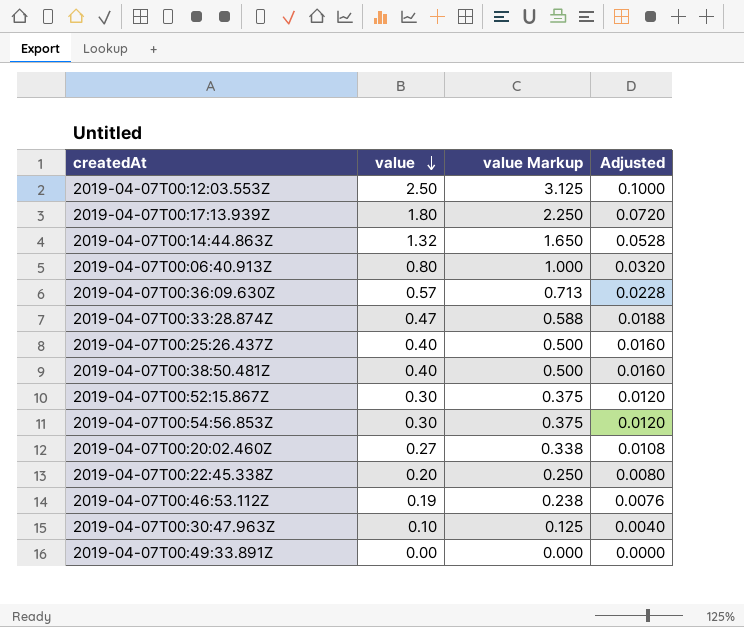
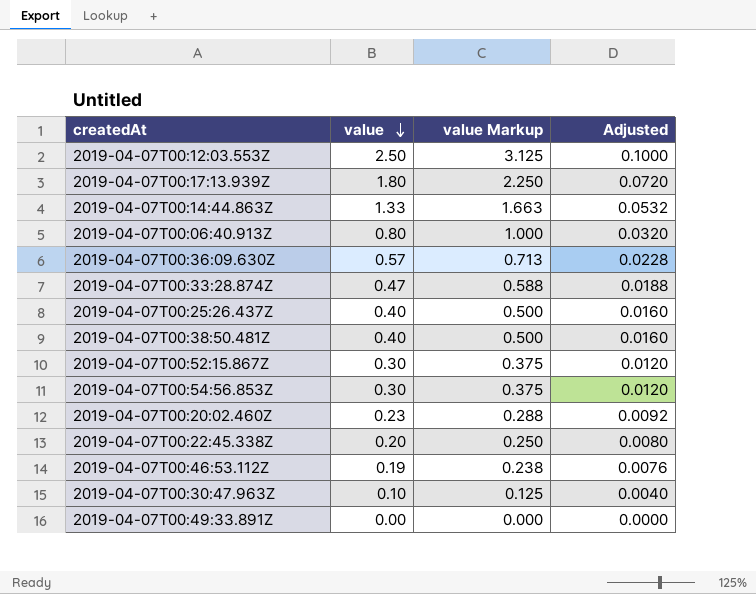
2019-04-07T00:14:44.863Z | value: 1.32 -> 1.33
2019-04-07T00:14:44.863Z | value Markup: 1.650 -> 1.663
2019-04-07T00:14:44.863Z | Adjusted: 0.0528 -> 0.0532
2019-04-07T00:20:02.460Z | value: 0.27 -> 0.23
2019-04-07T00:20:02.460Z | value Markup: 0.338 -> 0.288
2019-04-07T00:20:02.460Z | Adjusted: 0.0108 -> 0.0092

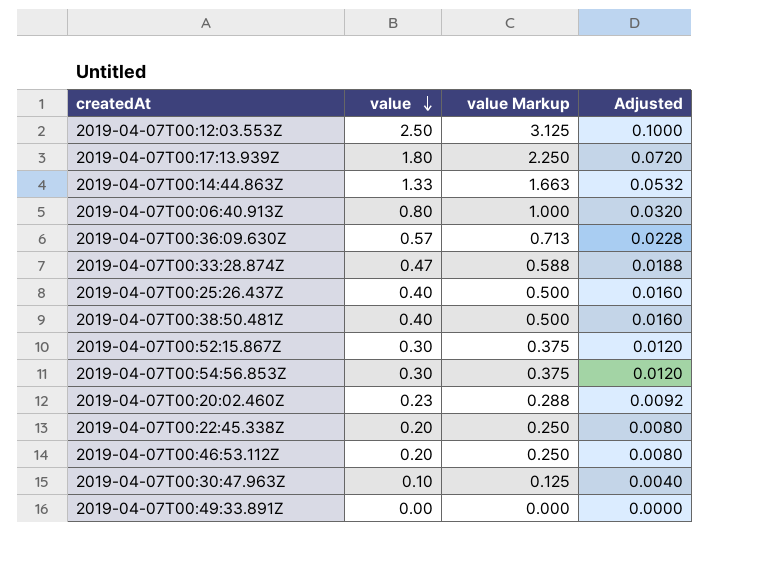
2019-04-07T00:46:53.112Z | value: 0.19 -> 0.20
2019-04-07T00:46:53.112Z | value Markup: 0.238 -> 0.250
2019-04-07T00:46:53.112Z | Adjusted: 0.0076 -> 0.0080

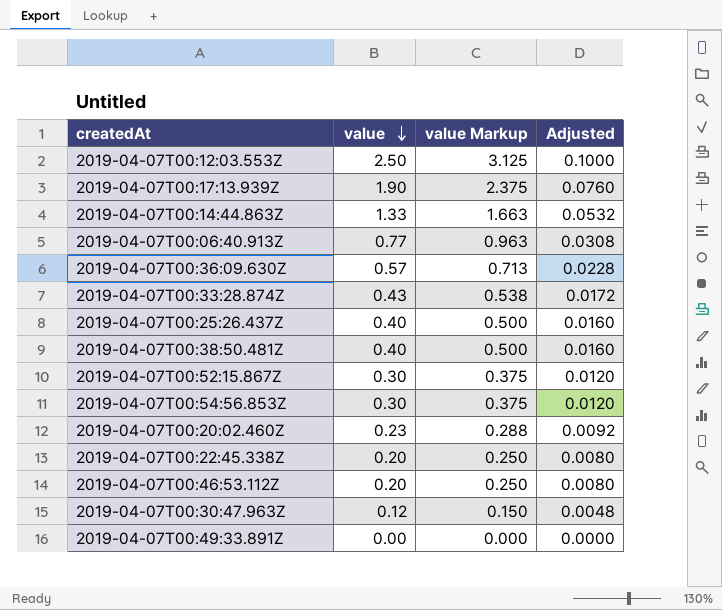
2019-04-07T00:17:13.939Z | value: 1.80 -> 1.90
2019-04-07T00:17:13.939Z | value Markup: 2.250 -> 2.375
2019-04-07T00:17:13.939Z | Adjusted: 0.0720 -> 0.0760
2019-04-07T00:06:40.913Z | value: 0.80 -> 0.77
2019-04-07T00:06:40.913Z | value Markup: 1.000 -> 0.963
2019-04-07T00:06:40.913Z | Adjusted: 0.0320 -> 0.0308
2019-04-07T00:33:28.874Z | value: 0.47 -> 0.43
2019-04-07T00:33:28.874Z | value Markup: 0.588 -> 0.538
2019-04-07T00:33:28.874Z | Adjusted: 0.0188 -> 0.0172
2019-04-07T00:30:47.963Z | value: 0.10 -> 0.12
2019-04-07T00:30:47.963Z | value Markup: 0.125 -> 0.150
2019-04-07T00:30:47.963Z | Adjusted: 0.0040 -> 0.0048

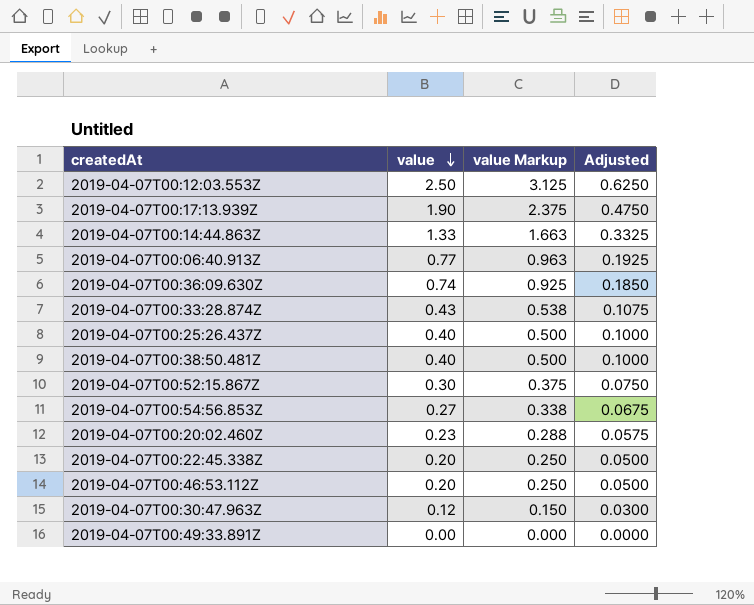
column Adjusted | formula: [value] * 0.04 -> [value] * 0.25
2019-04-07T00:36:09.630Z | value: 0.57 -> 0.74
2019-04-07T00:36:09.630Z | value Markup: 0.713 -> 0.925
2019-04-07T00:54:56.853Z | value: 0.30 -> 0.27
2019-04-07T00:54:56.853Z | value Markup: 0.375 -> 0.338

